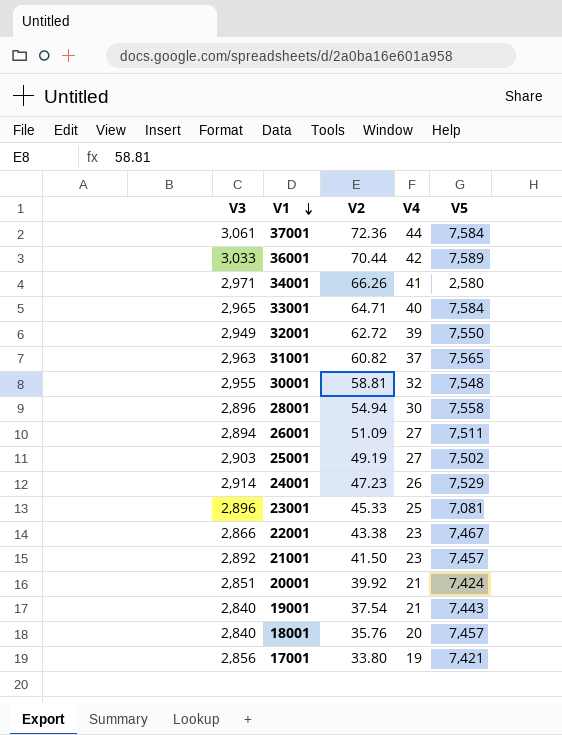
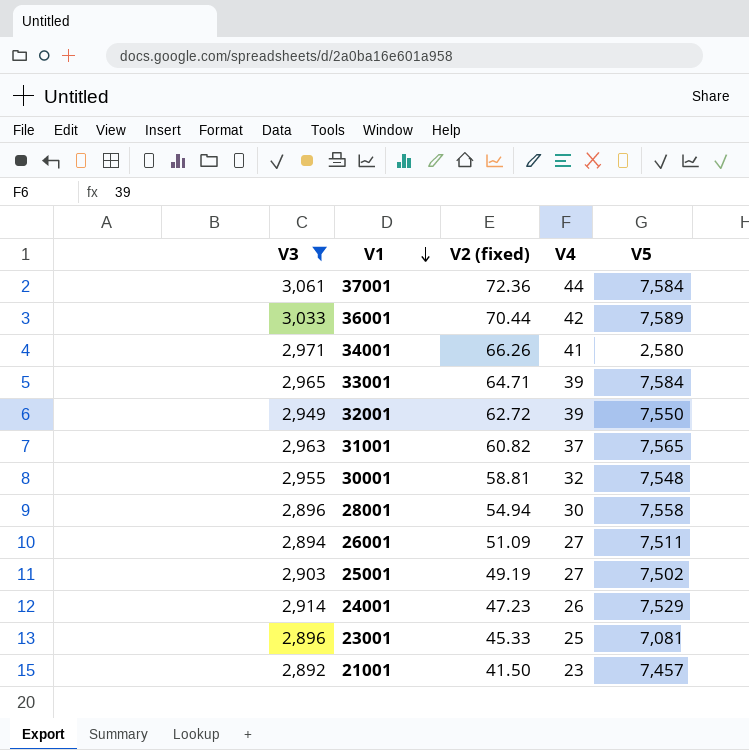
filter: none -> V3 >= 2,892
column name: V2 -> V2 (fixed)
33001 | V4: 40 -> 39

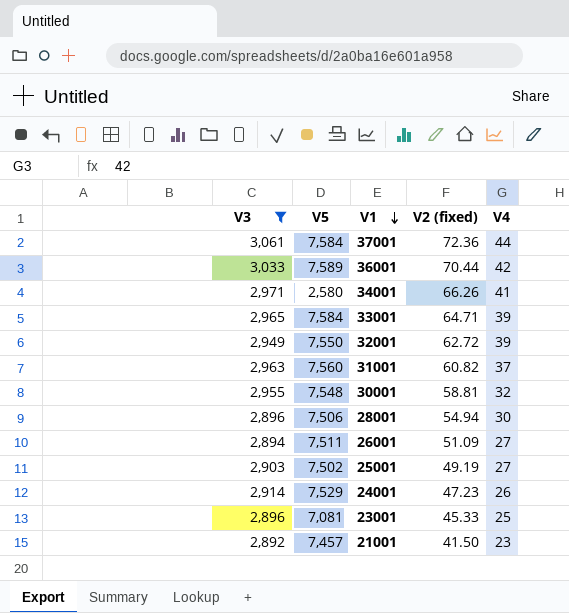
column V5 | position: 5 -> 2
31001 | V5: 7,565 -> 7,560
28001 | V5: 7,558 -> 7,506

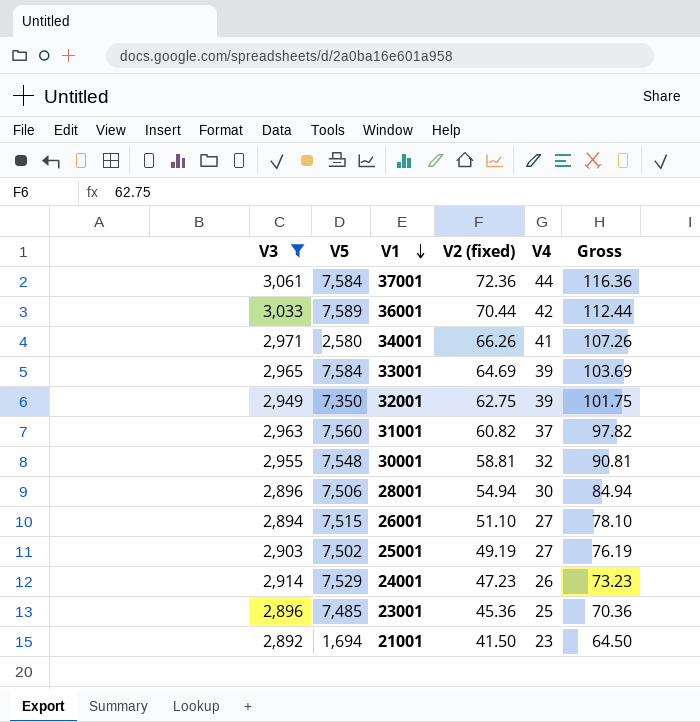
column Gross | formula: none -> [V2 (fixed)] + [V4]
33001 | V2 (fixed): 64.71 -> 64.69
32001 | V5: 7,550 -> 7,350
32001 | V2 (fixed): 62.72 -> 62.75
26001 | V5: 7,511 -> 7,515
26001 | V2 (fixed): 51.09 -> 51.10
23001 | V5: 7,081 -> 7,485
23001 | V2 (fixed): 45.33 -> 45.36
21001 | V5: 7,457 -> 1,694

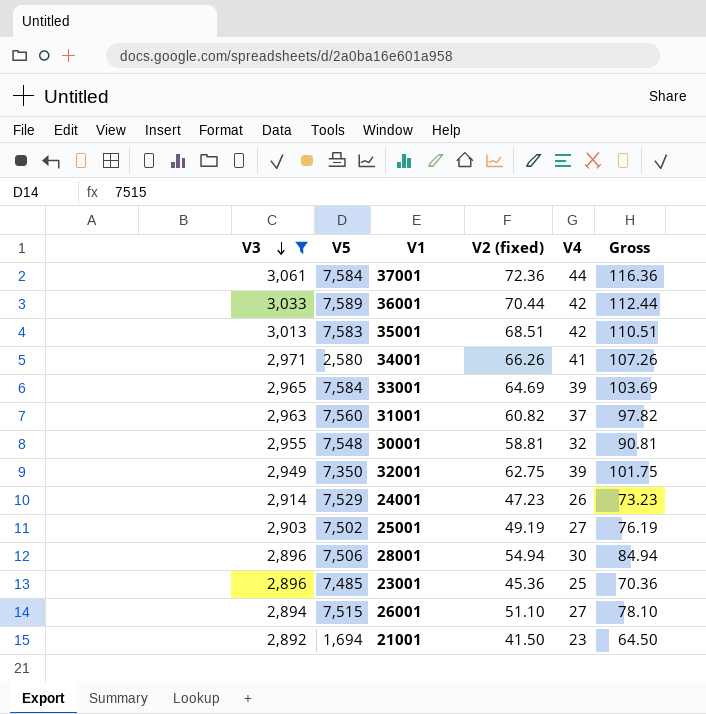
row order: V1 descending -> V3 descending
row 35001: none -> 3,013 | 7,583 | 68.51 | 42 | 110.51

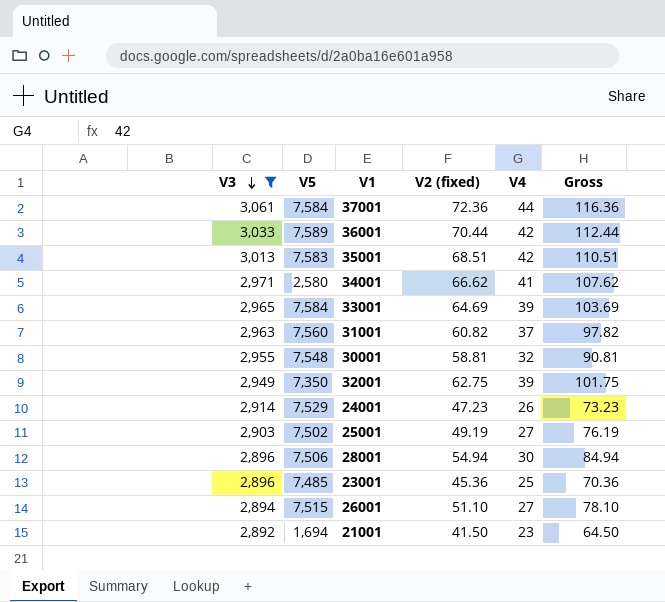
34001 | V2 (fixed): 66.26 -> 66.62
34001 | Gross: 107.26 -> 107.62

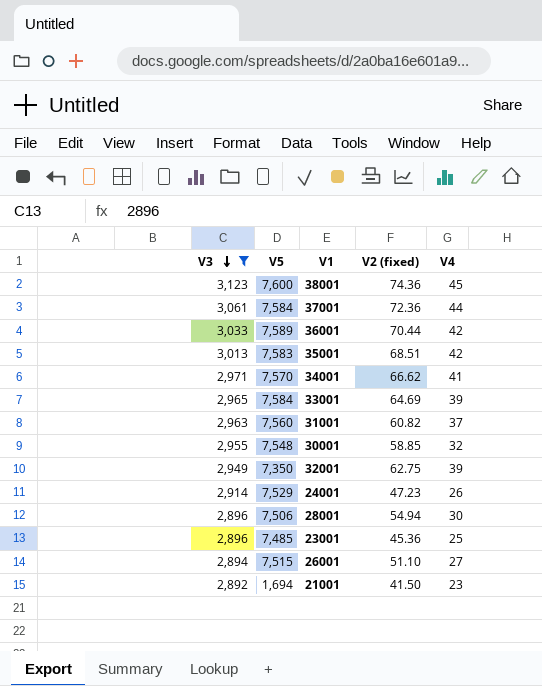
column Gross | formula: [V2 (fixed)] + [V4] -> none
row 25001: 2,903 | 7,502 | 49.19 | 27 | 76.19 -> none
row 38001: none -> 3,123 | 7,600 | 74.36 | 45
34001 | V5: 2,580 -> 7,570
30001 | V2 (fixed): 58.81 -> 58.85

